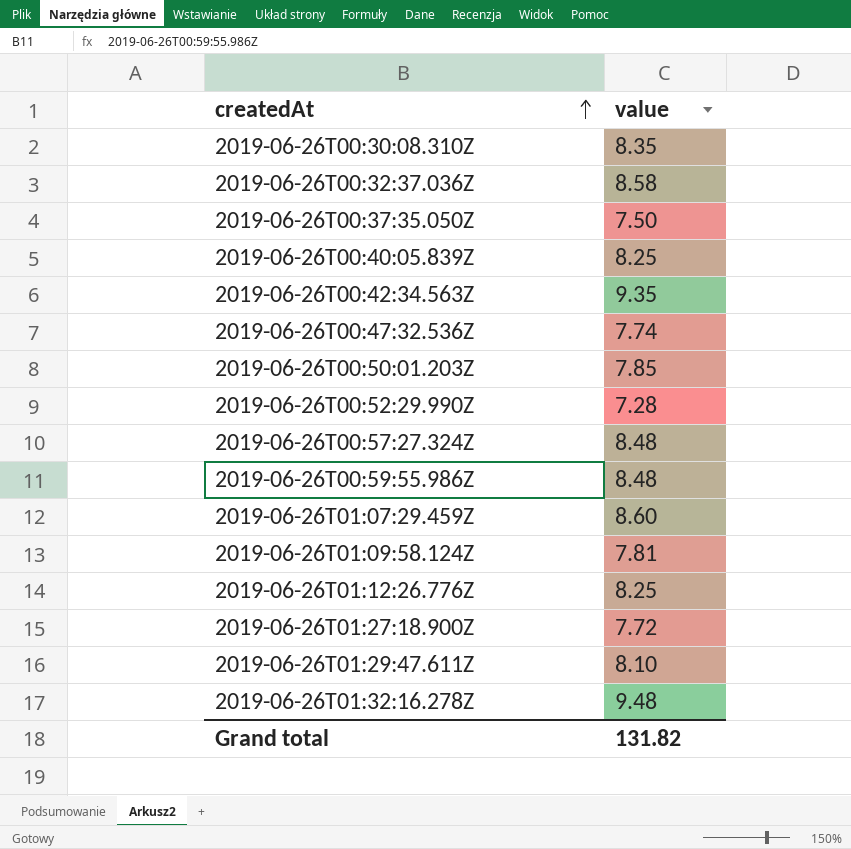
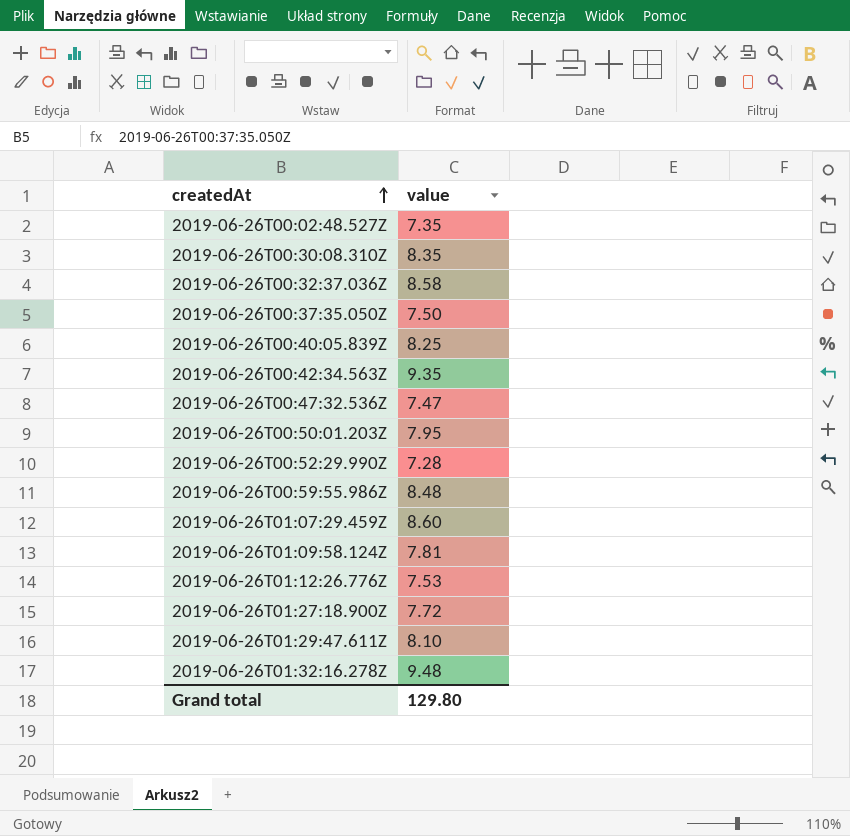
row 2019-06-26T00:57:27.324Z: 8.48 -> none
row 2019-06-26T00:02:48.527Z: none -> 7.35
2019-06-26T00:47:32.536Z | value: 7.74 -> 7.47
2019-06-26T00:50:01.203Z | value: 7.85 -> 7.95
2019-06-26T01:12:26.776Z | value: 8.25 -> 7.53
Grand total | value: 131.82 -> 129.80

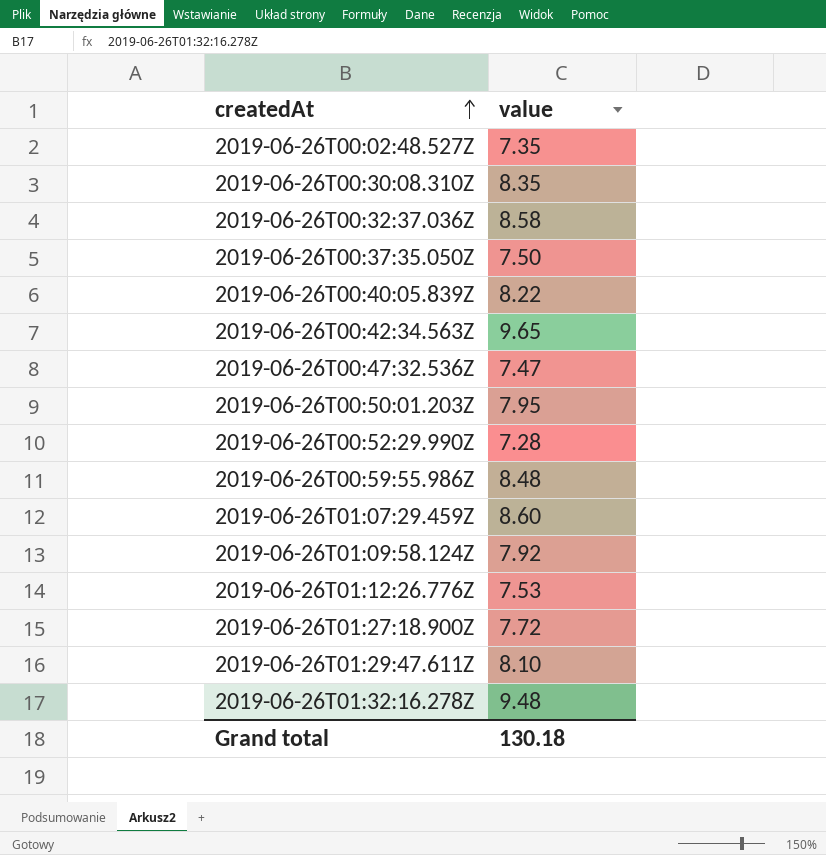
2019-06-26T00:40:05.839Z | value: 8.25 -> 8.22
2019-06-26T00:42:34.563Z | value: 9.35 -> 9.65
2019-06-26T01:09:58.124Z | value: 7.81 -> 7.92
Grand total | value: 129.80 -> 130.18

